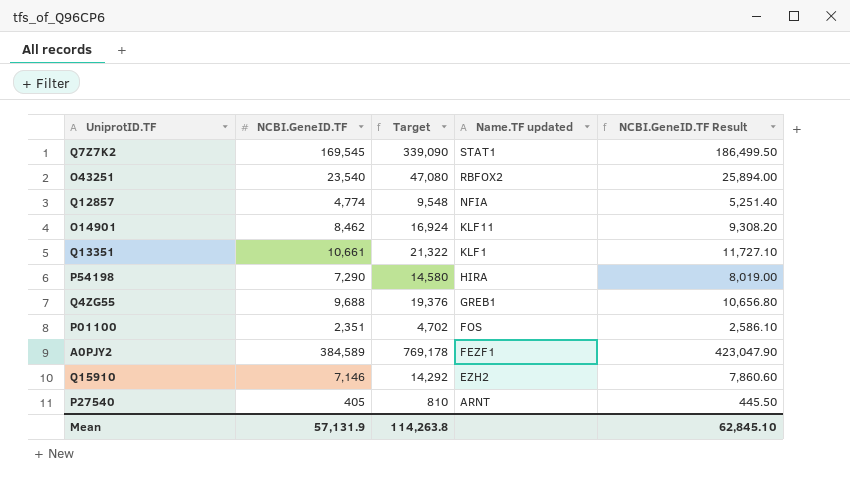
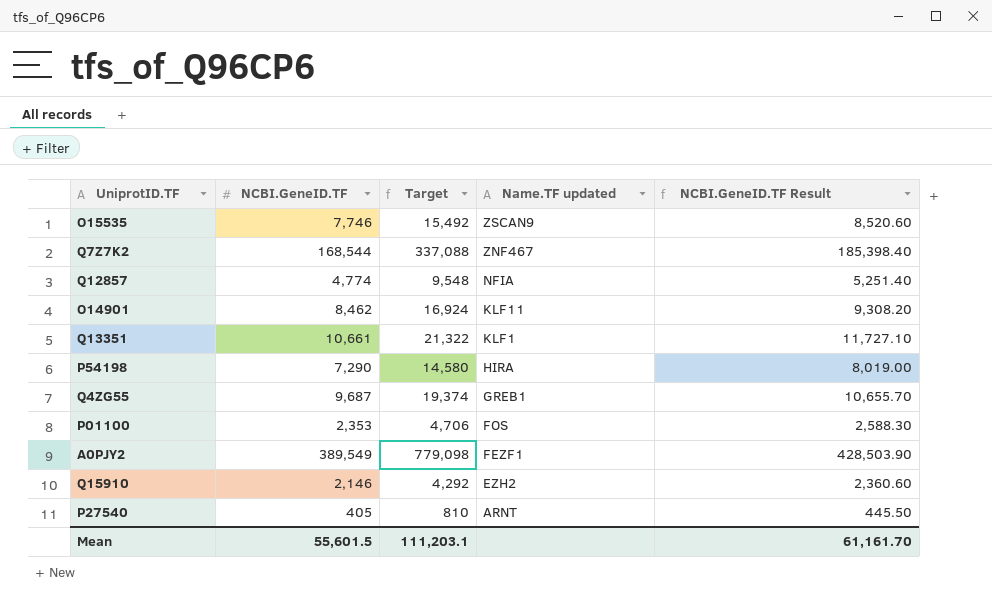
row O43251: 23,540 | 47,080 | RBFOX2 | 25,894.00 -> none
row O15535: none -> 7,746 | 15,492 | ZSCAN9 | 8,520.60
Q7Z7K2 | NCBI.GeneID.TF: 169,545 -> 168,544
Q7Z7K2 | Target: 339,090 -> 337,088
Q7Z7K2 | Name.TF updated: STAT1 -> ZNF467
Q7Z7K2 | NCBI.GeneID.TF Result: 186,499.50 -> 185,398.40
Q4ZG55 | NCBI.GeneID.TF: 9,688 -> 9,687
Q4ZG55 | Target: 19,376 -> 19,374
Q4ZG55 | NCBI.GeneID.TF Result: 10,656.80 -> 10,655.70
P01100 | NCBI.GeneID.TF: 2,351 -> 2,353
P01100 | Target: 4,702 -> 4,706
P01100 | NCBI.GeneID.TF Result: 2,586.10 -> 2,588.30
A0PJY2 | NCBI.GeneID.TF: 384,589 -> 389,549
A0PJY2 | Target: 769,178 -> 779,098
A0PJY2 | NCBI.GeneID.TF Result: 423,047.90 -> 428,503.90
Q15910 | NCBI.GeneID.TF: 7,146 -> 2,146
Q15910 | Target: 14,292 -> 4,292
Q15910 | NCBI.GeneID.TF Result: 7,860.60 -> 2,360.60
Mean | NCBI.GeneID.TF: 57,131.9 -> 55,601.5
Mean | Target: 114,263.8 -> 111,203.1
Mean | NCBI.GeneID.TF Result: 62,845.10 -> 61,161.70

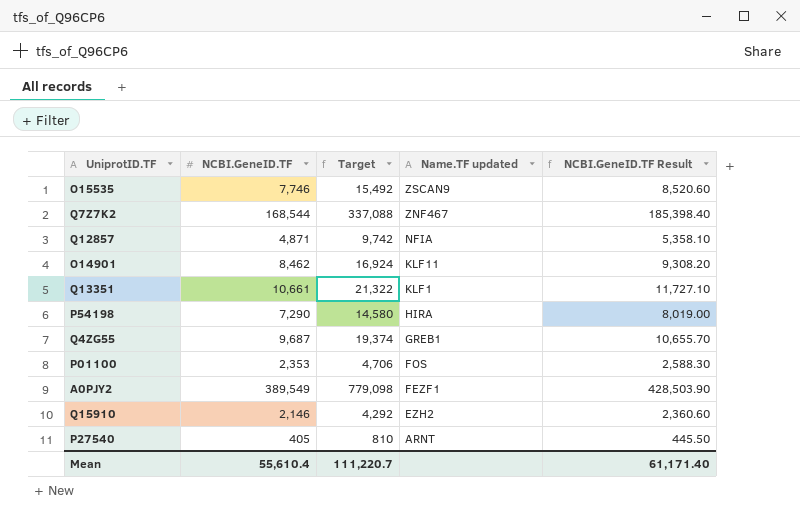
Q12857 | NCBI.GeneID.TF: 4,774 -> 4,871
Q12857 | Target: 9,548 -> 9,742
Q12857 | NCBI.GeneID.TF Result: 5,251.40 -> 5,358.10
Mean | NCBI.GeneID.TF: 55,601.5 -> 55,610.4
Mean | Target: 111,203.1 -> 111,220.7
Mean | NCBI.GeneID.TF Result: 61,161.70 -> 61,171.40

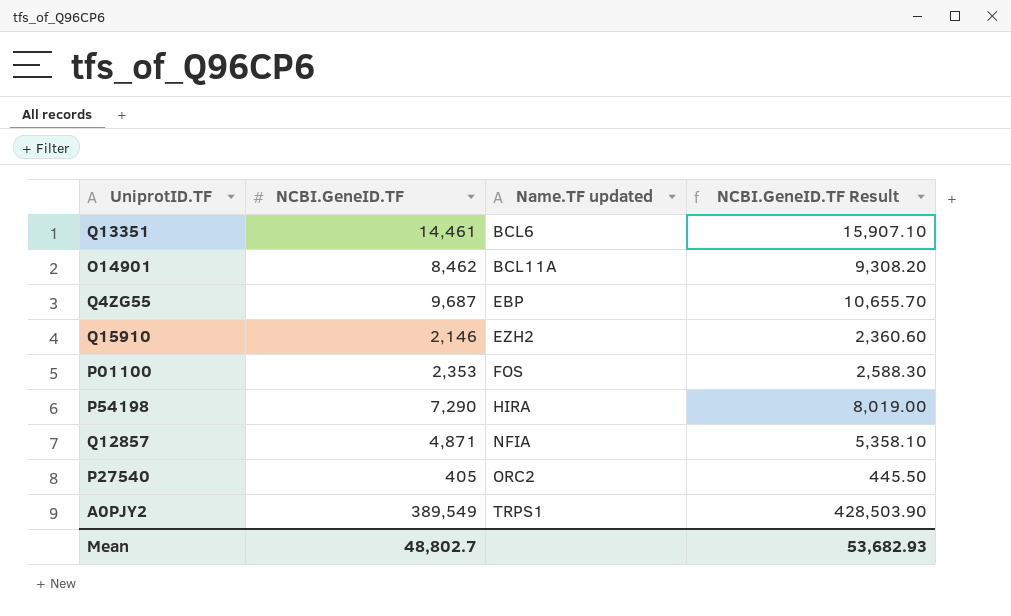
row order: Name.TF updated descending -> Name.TF updated ascending
column Target | formula: [NCBI.GeneID.TF] * 2 -> none
row O15535: 7,746 | 15,492 | ZSCAN9 | 8,520.60 -> none
row Q7Z7K2: 168,544 | 337,088 | ZNF467 | 185,398.40 -> none
Q13351 | NCBI.GeneID.TF: 10,661 -> 14,461
Q13351 | Name.TF updated: KLF1 -> BCL6
Q13351 | NCBI.GeneID.TF Result: 11,727.10 -> 15,907.10
O14901 | Name.TF updated: KLF11 -> BCL11A
Q4ZG55 | Name.TF updated: GREB1 -> EBP
P27540 | Name.TF updated: ARNT -> ORC2
A0PJY2 | Name.TF updated: FEZF1 -> TRPS1
Mean | NCBI.GeneID.TF: 55,610.4 -> 48,802.7
Mean | NCBI.GeneID.TF Result: 61,171.40 -> 53,682.93

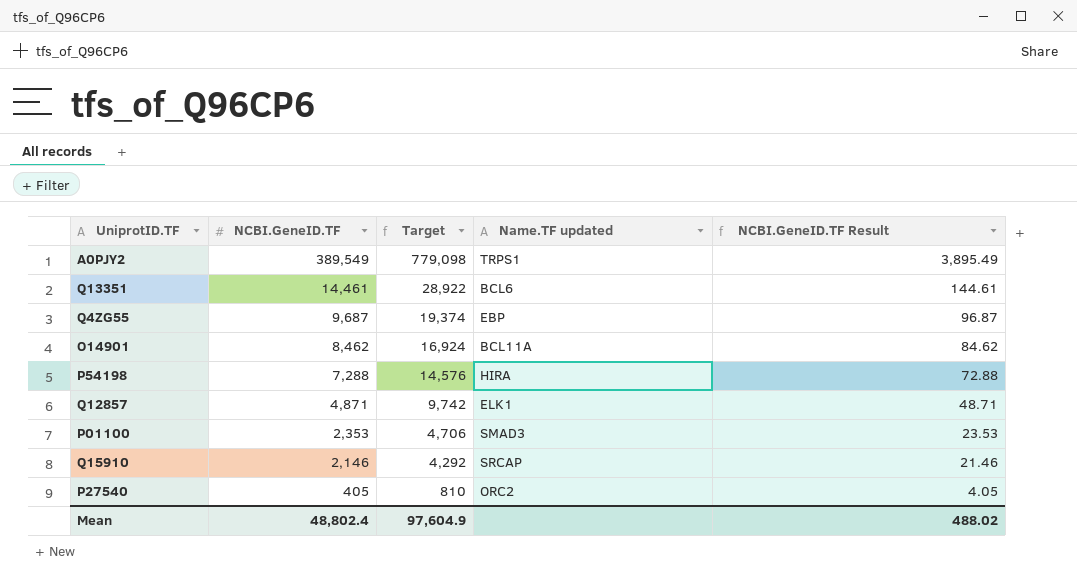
row order: Name.TF updated ascending -> NCBI.GeneID.TF descending
column Target | formula: none -> [NCBI.GeneID.TF] * 2
column NCBI.GeneID.TF Result | formula: [NCBI.GeneID.TF] * 1.1 -> [NCBI.GeneID.TF] * 0.01
P54198 | NCBI.GeneID.TF: 7,290 -> 7,288
Q12857 | Name.TF updated: NFIA -> ELK1
P01100 | Name.TF updated: FOS -> SMAD3
Q15910 | Name.TF updated: EZH2 -> SRCAP
Mean | NCBI.GeneID.TF: 48,802.7 -> 48,802.4
Mean | NCBI.GeneID.TF Result: 53,682.93 -> 488.02

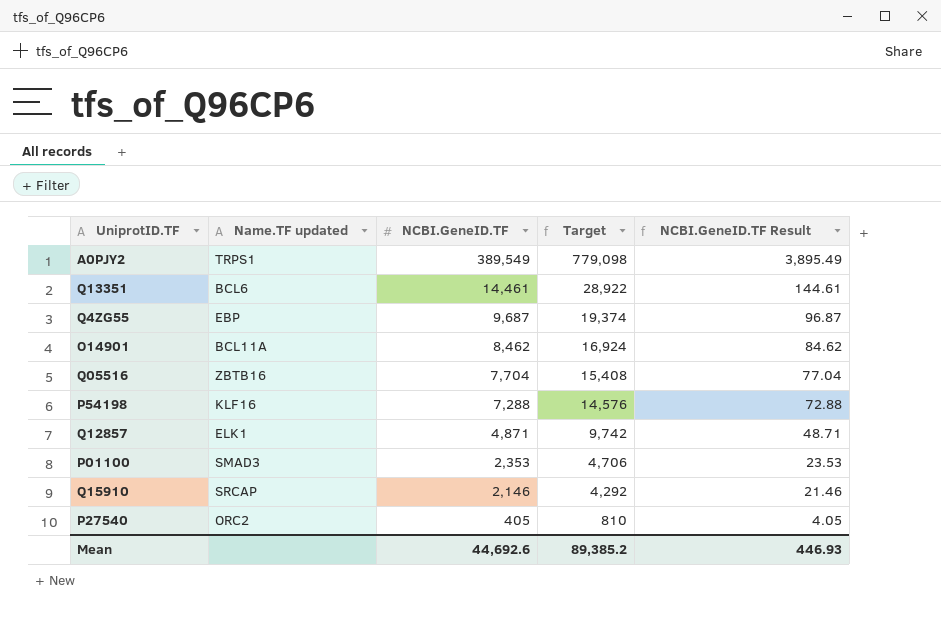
column Name.TF updated | position: 4 -> 2
row Q05516: none -> ZBTB16 | 7,704 | 15,408 | 77.04
P54198 | Name.TF updated: HIRA -> KLF16
Mean | NCBI.GeneID.TF: 48,802.4 -> 44,692.6
Mean | Target: 97,604.9 -> 89,385.2
Mean | NCBI.GeneID.TF Result: 488.02 -> 446.93

